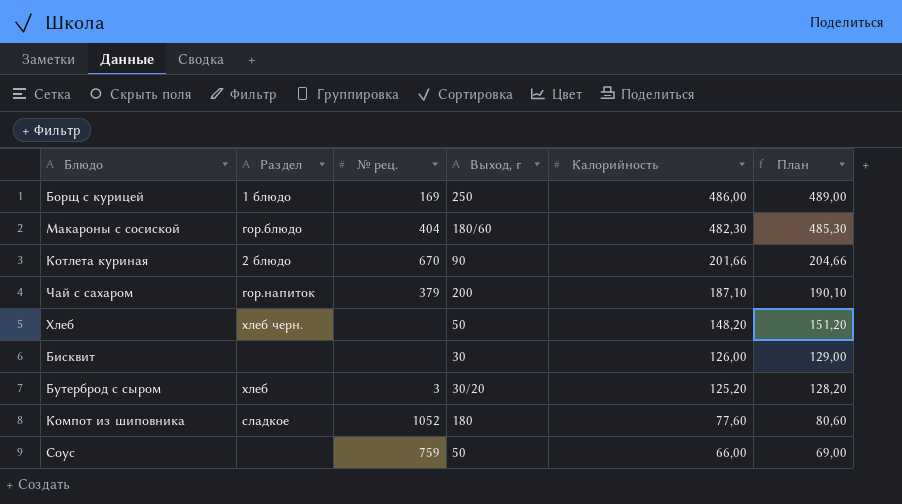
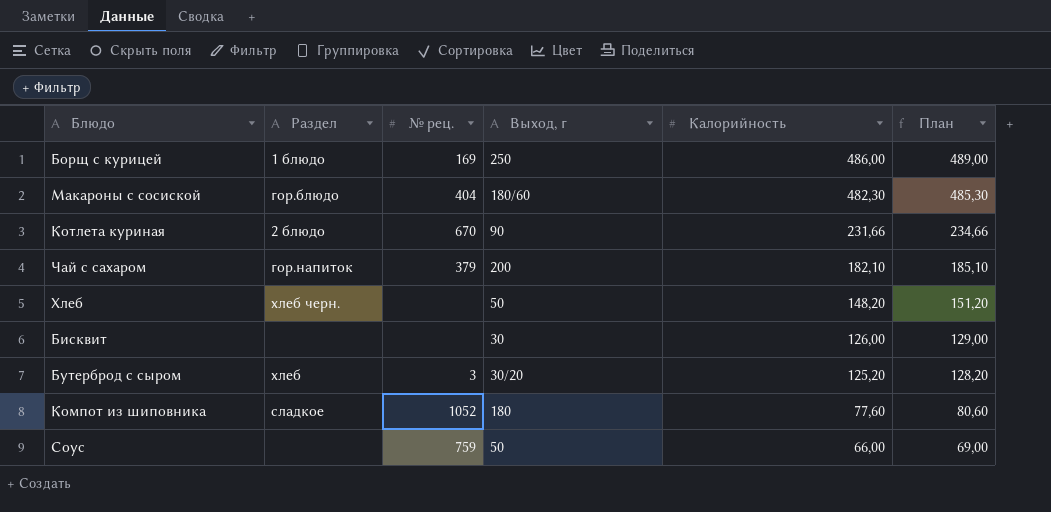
Котлета куриная | Калорийность: 201,66 -> 231,66
Котлета куриная | План: 204,66 -> 234,66
Чай с сахаром | Калорийность: 187,10 -> 182,10
Чай с сахаром | План: 190,10 -> 185,10

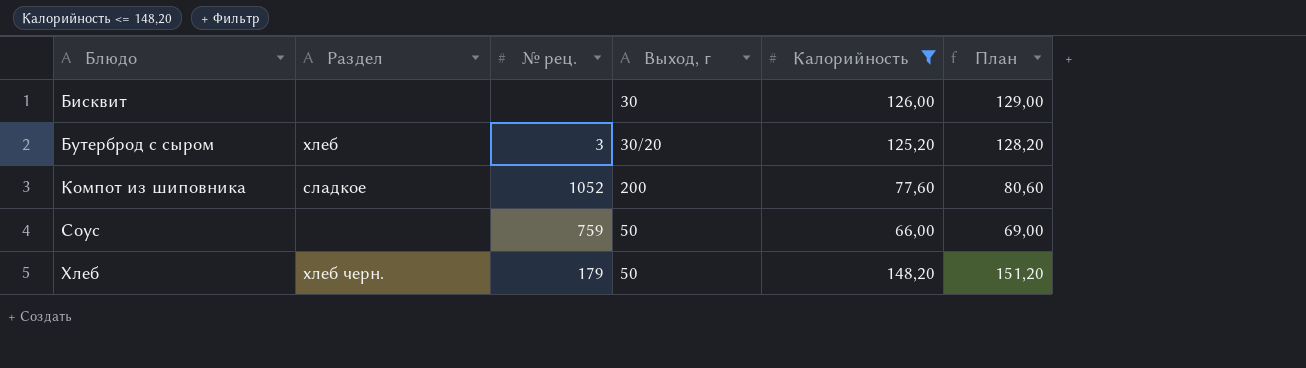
filter: none -> Калорийность <= 148,20
row order: Калорийность descending -> Блюдо ascending
Компот из шиповника | Выход, г: 180 -> 200
Хлеб | № рец.: none -> 179

